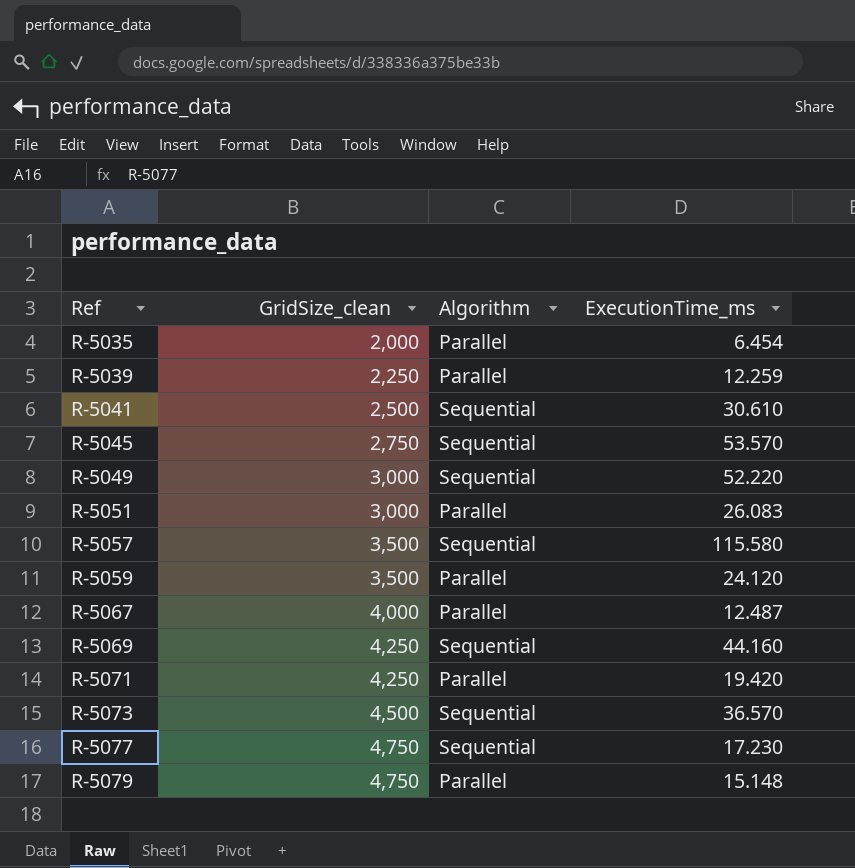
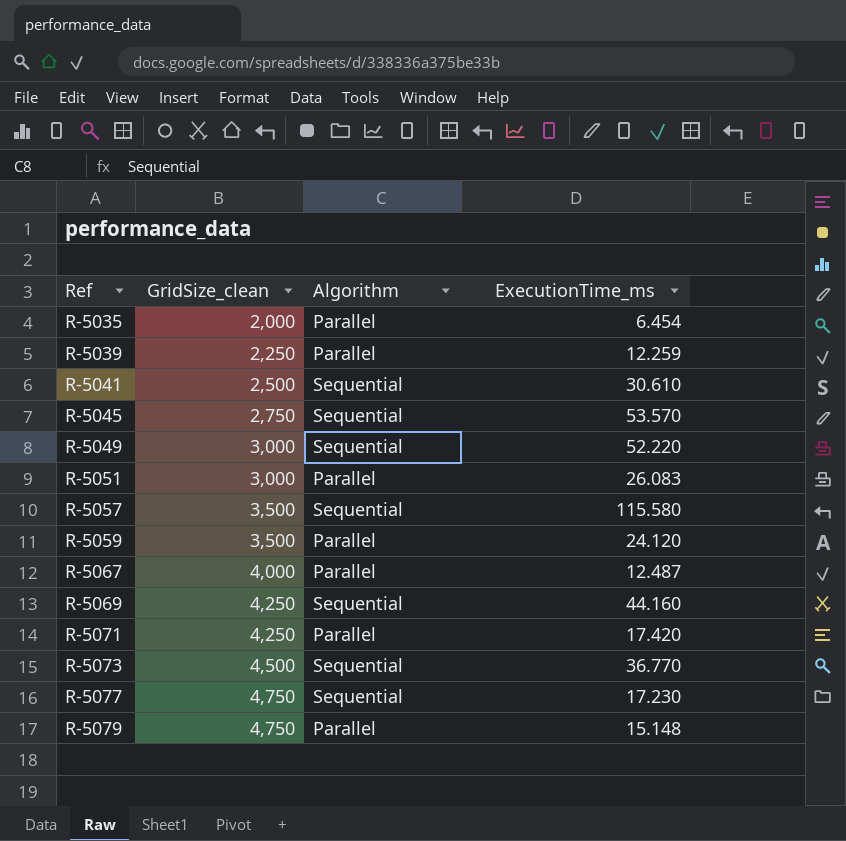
R-5071 | ExecutionTime_ms: 19.420 -> 17.420
R-5073 | ExecutionTime_ms: 36.570 -> 36.770

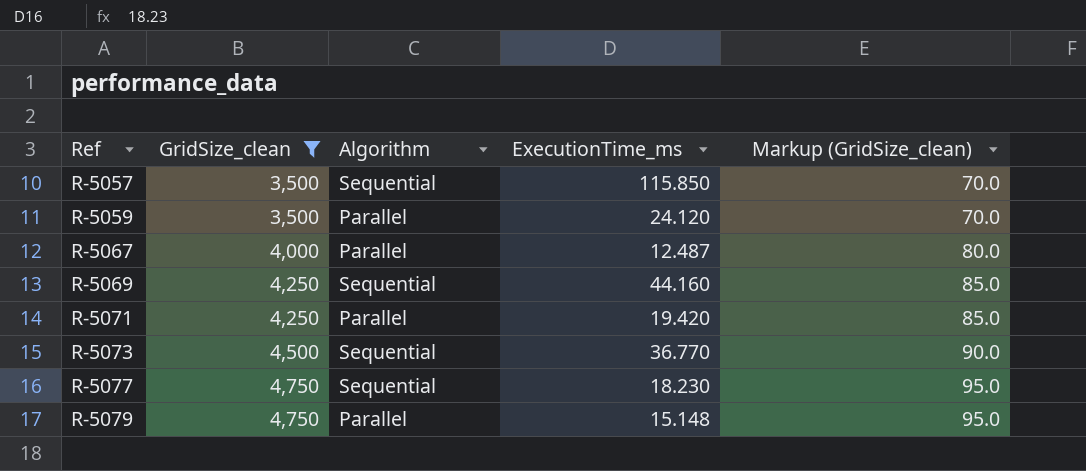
filter: none -> GridSize_clean >= 3,500
column Markup (GridSize_clean) | formula: none -> [GridSize_clean] * 0.02
R-5057 | ExecutionTime_ms: 115.580 -> 115.850
R-5071 | ExecutionTime_ms: 17.420 -> 19.420
R-5077 | ExecutionTime_ms: 17.230 -> 18.230

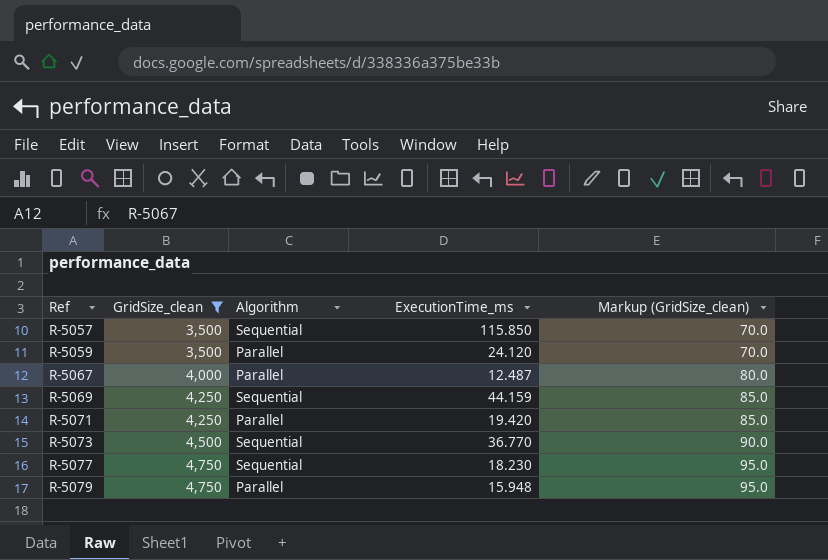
R-5069 | ExecutionTime_ms: 44.160 -> 44.159
R-5079 | ExecutionTime_ms: 15.148 -> 15.948

